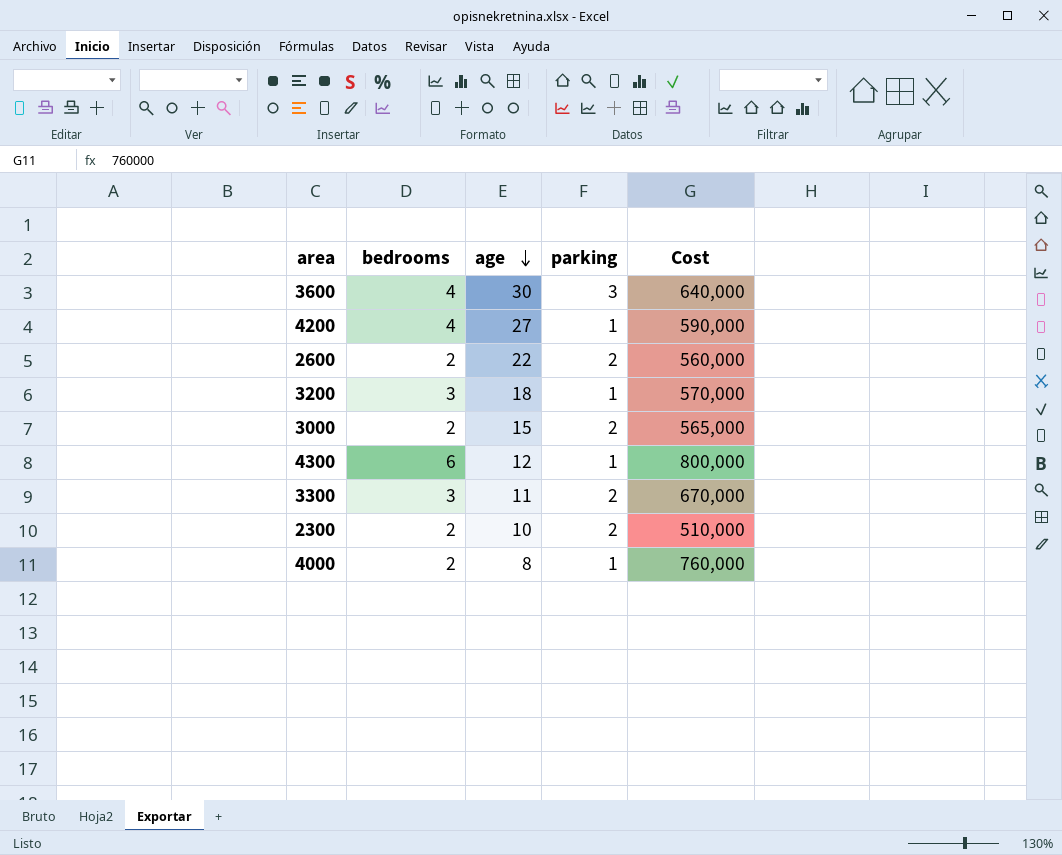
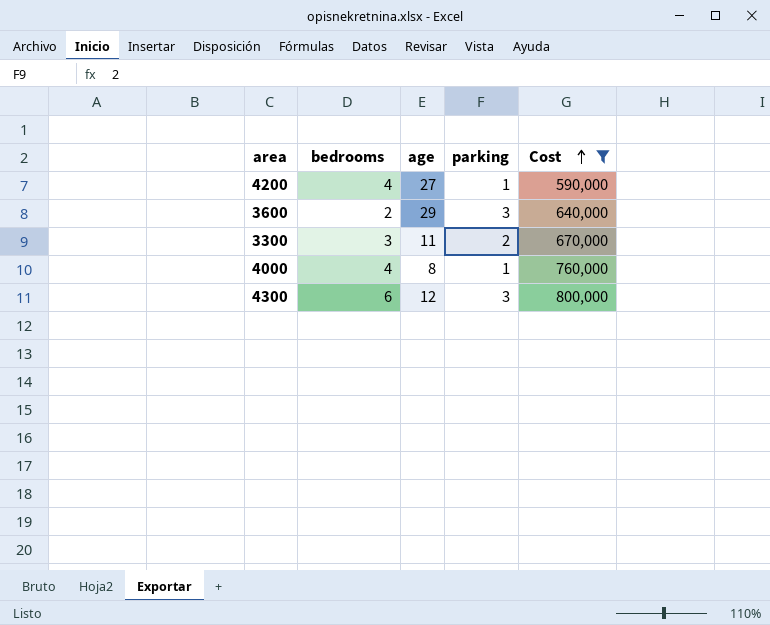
filter: none -> Cost >= 590,000
row order: age descending -> Cost ascending
3600 | bedrooms: 4 -> 2
3600 | age: 30 -> 29
4000 | bedrooms: 2 -> 4
4300 | parking: 1 -> 3

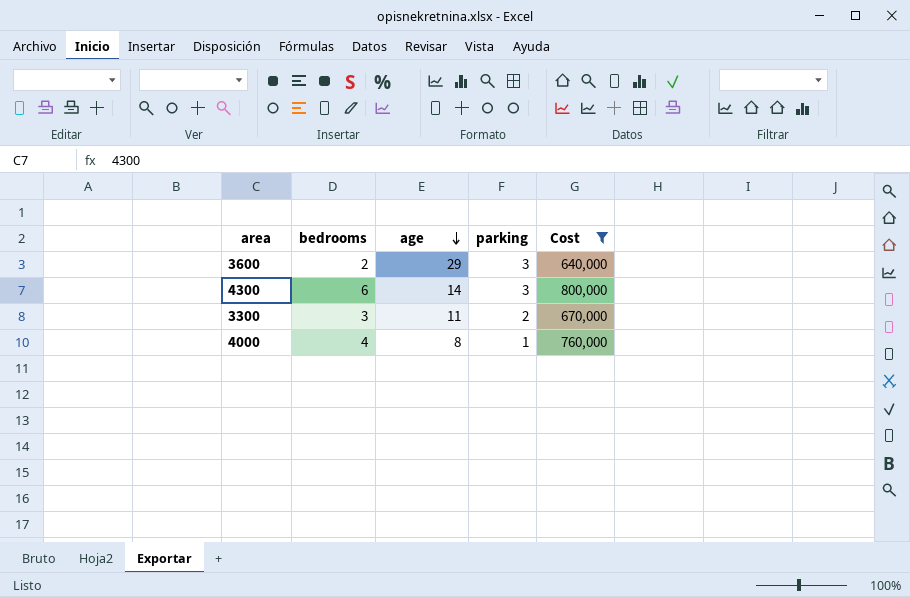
row order: Cost ascending -> age descending
row 4200: 4 | 27 | 1 | 590,000 -> none
4300 | age: 12 -> 14

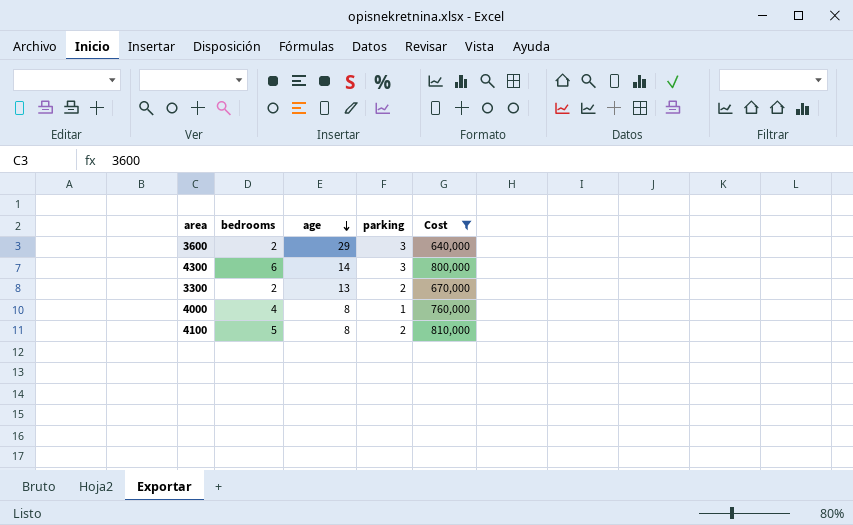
3300 | bedrooms: 3 -> 2
3300 | age: 11 -> 13
row 4100: none -> 5 | 8 | 2 | 810,000

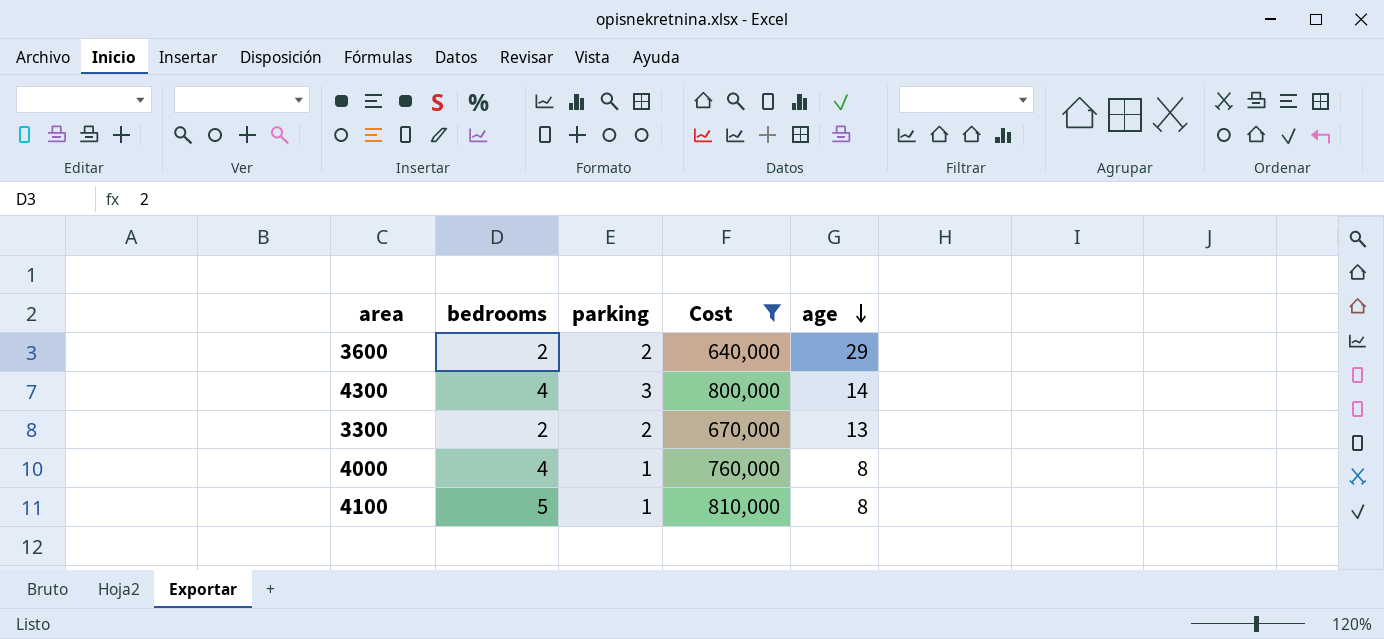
column age | position: 3 -> 5
3600 | parking: 3 -> 2
4300 | bedrooms: 6 -> 4
4100 | parking: 2 -> 1

